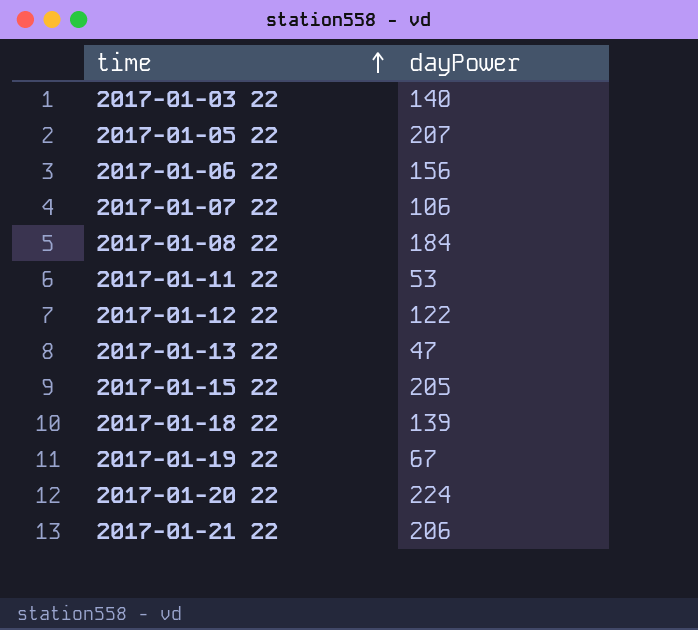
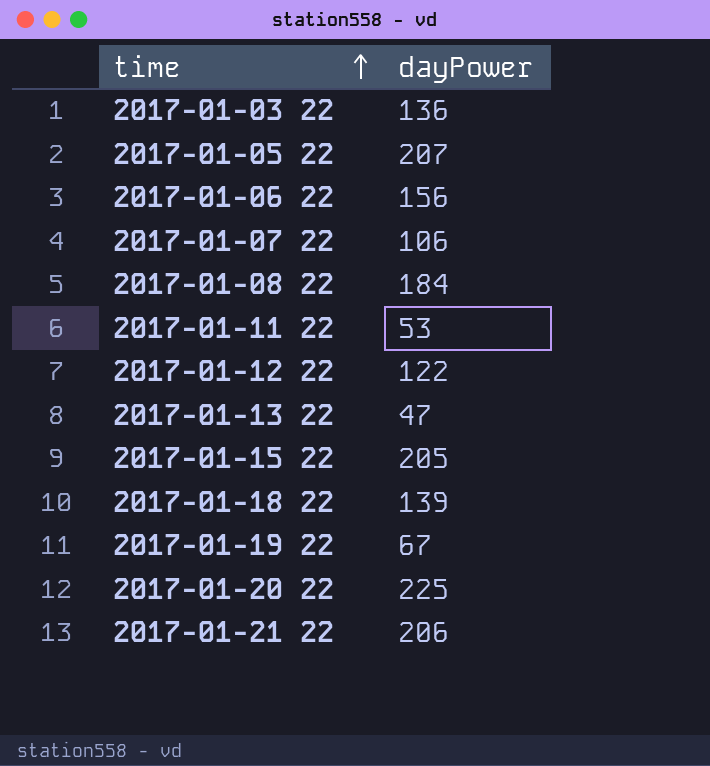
2017-01-03 22 | dayPower: 140 -> 136
2017-01-20 22 | dayPower: 224 -> 225

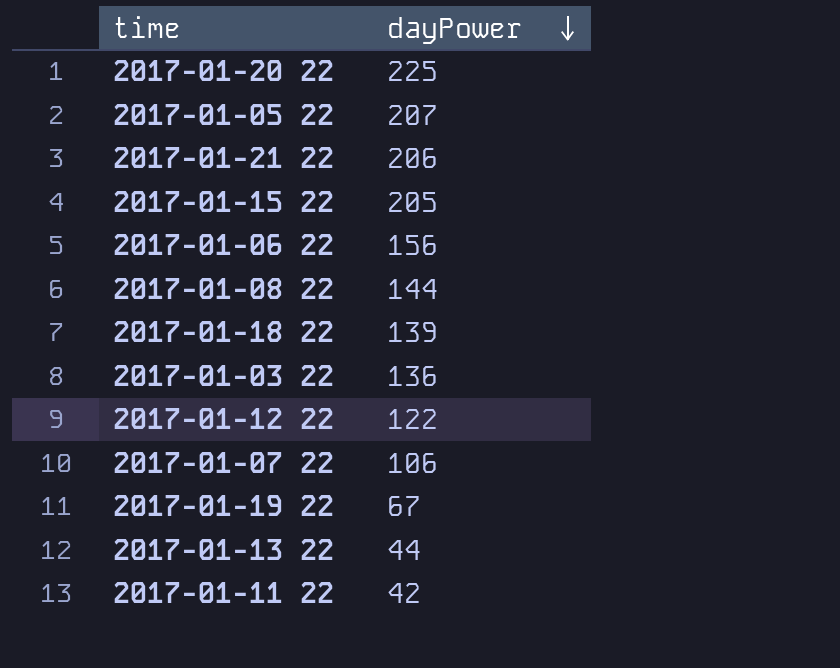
row order: time ascending -> dayPower descending
2017-01-08 22 | dayPower: 184 -> 144
2017-01-13 22 | dayPower: 47 -> 44
2017-01-11 22 | dayPower: 53 -> 42

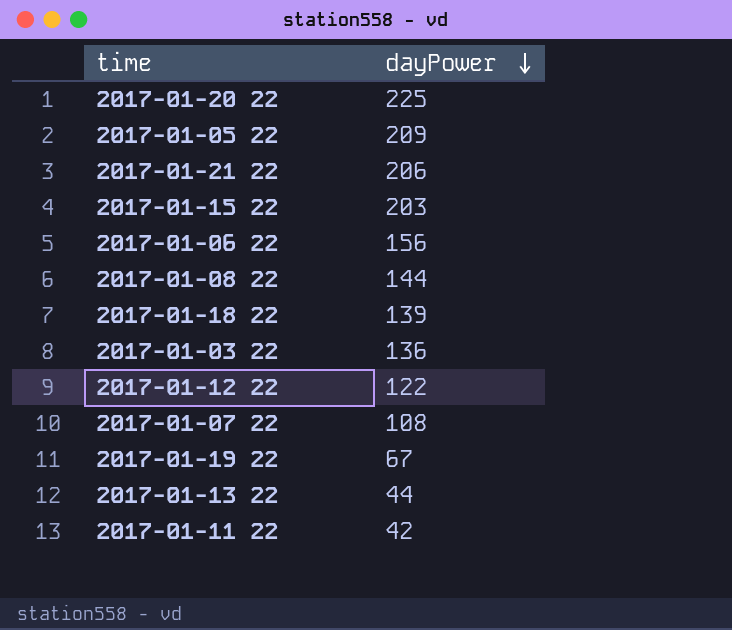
2017-01-05 22 | dayPower: 207 -> 209
2017-01-15 22 | dayPower: 205 -> 203
2017-01-07 22 | dayPower: 106 -> 108

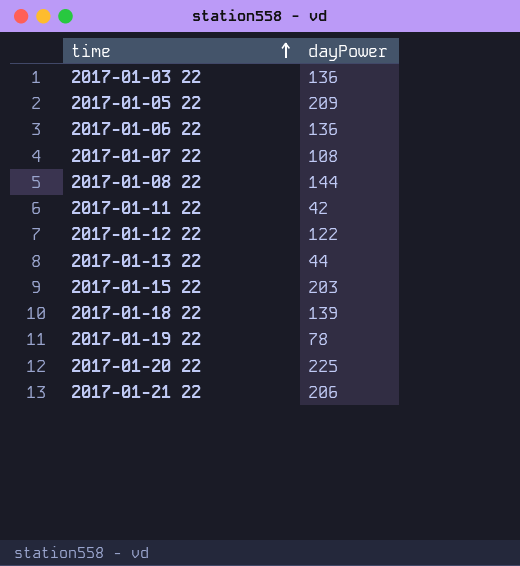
row order: dayPower descending -> time ascending
2017-01-06 22 | dayPower: 156 -> 136
2017-01-19 22 | dayPower: 67 -> 78

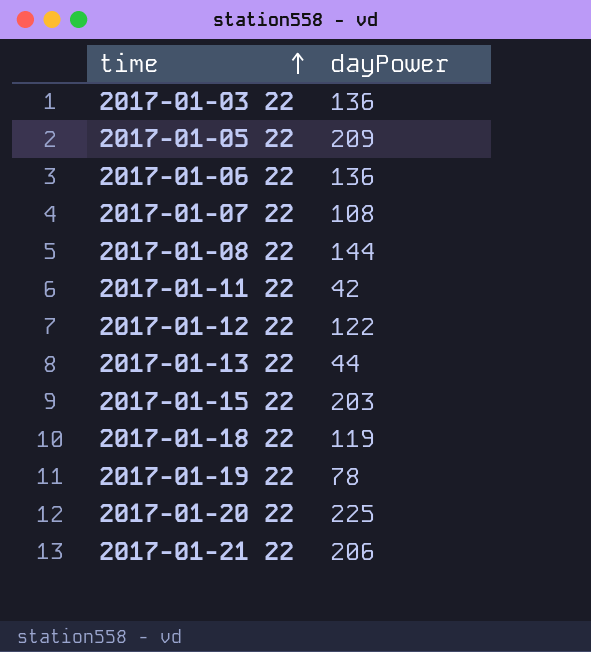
2017-01-18 22 | dayPower: 139 -> 119

